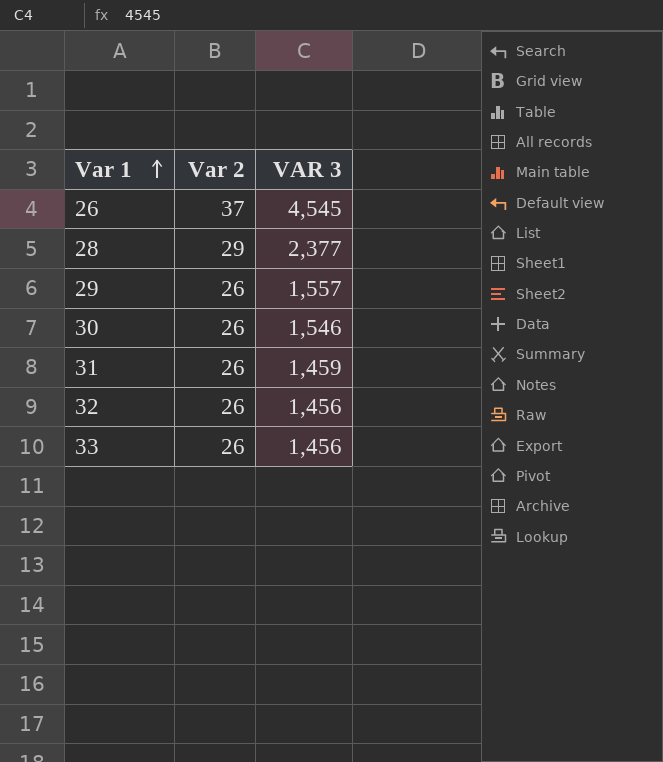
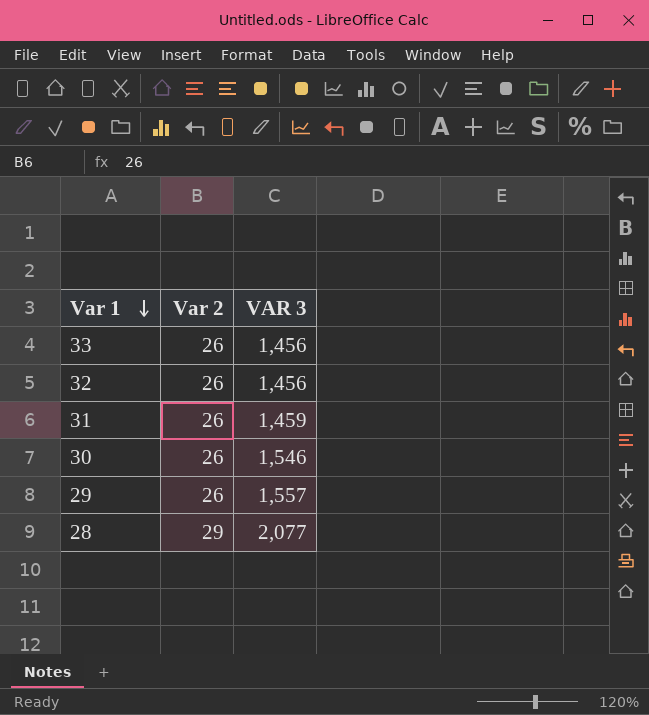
row order: Var 1 ascending -> Var 1 descending
row 26: 37 | 4,545 -> none
28 | VAR 3: 2,377 -> 2,077

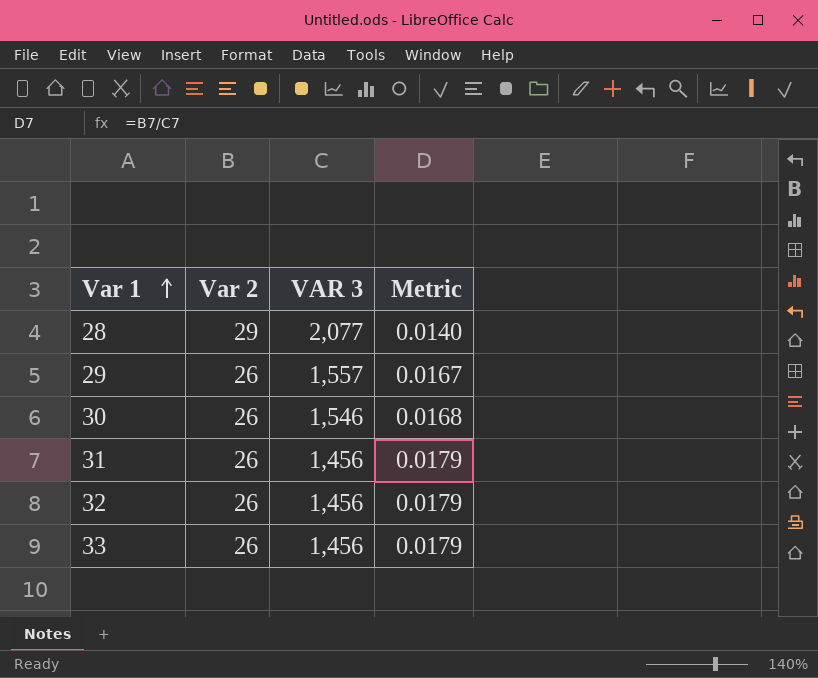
row order: Var 1 descending -> Var 1 ascending
column Metric | formula: none -> [Var 2] / [VAR 3]
31 | VAR 3: 1,459 -> 1,456

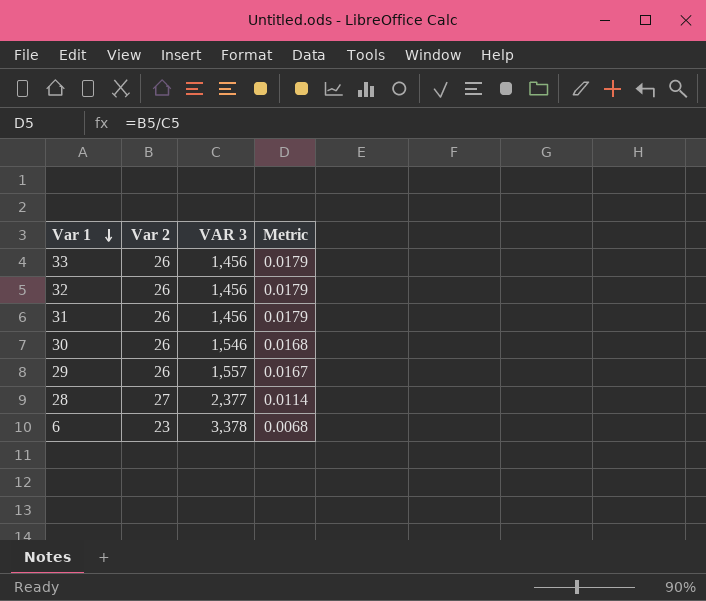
row order: Var 1 ascending -> Var 1 descending
28 | Var 2: 29 -> 27
28 | VAR 3: 2,077 -> 2,377
28 | Metric: 0.0140 -> 0.0114
row 6: none -> 23 | 3,378 | 0.0068

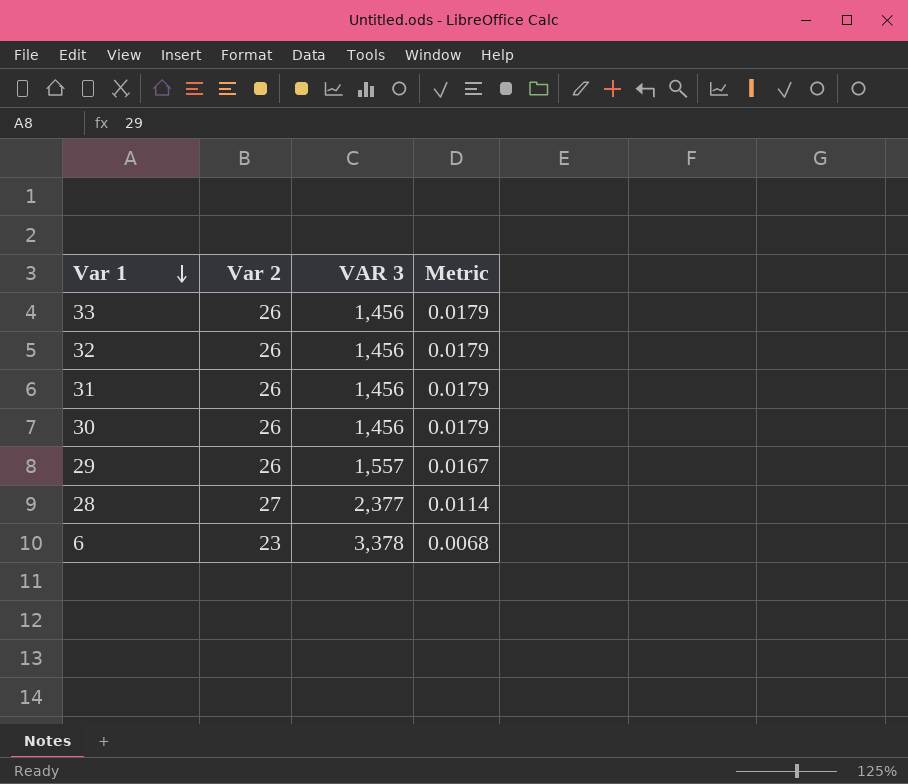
30 | VAR 3: 1,546 -> 1,456
30 | Metric: 0.0168 -> 0.0179

